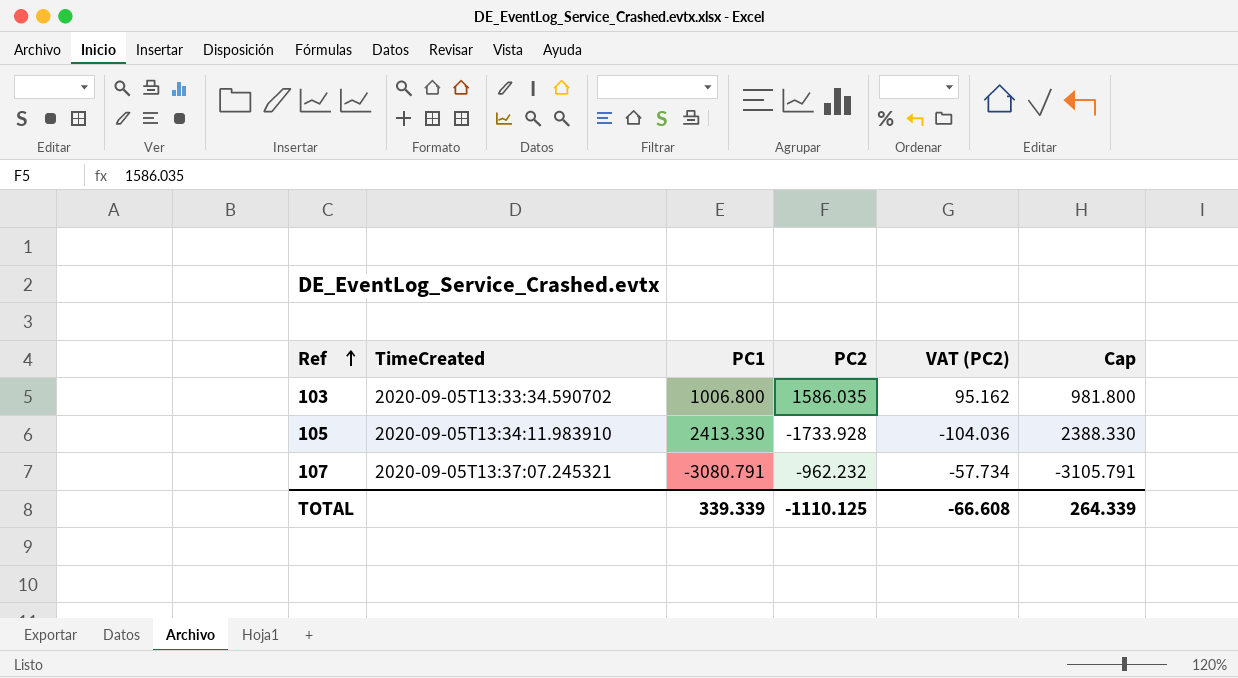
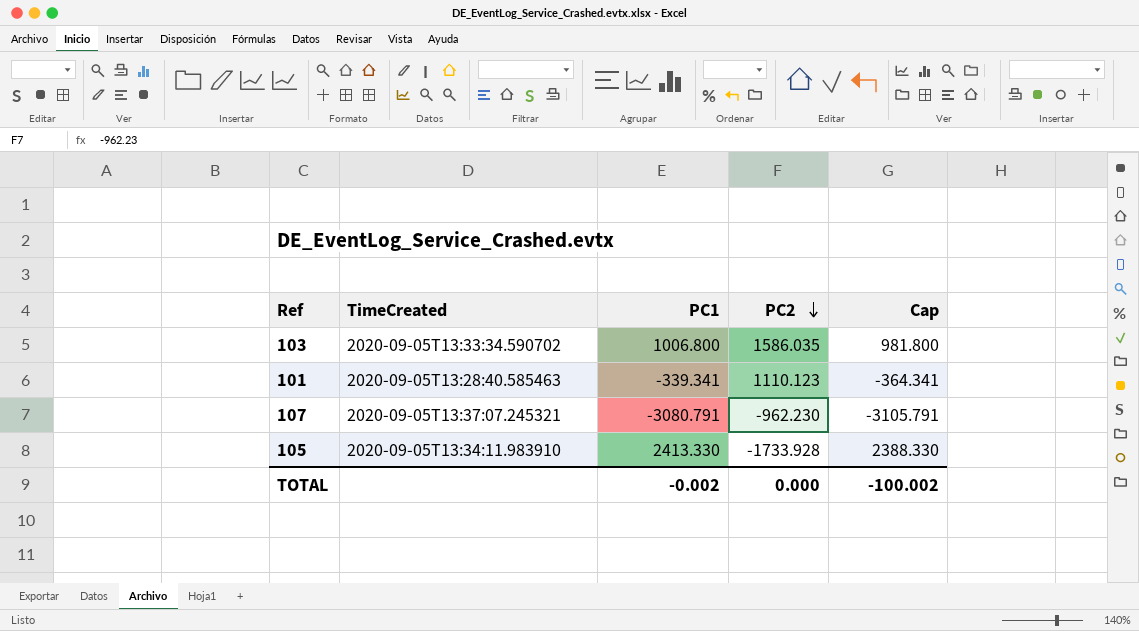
row order: Ref ascending -> PC2 descending
column VAT (PC2) | formula: [PC2] * 0.06 -> none
row 101: none -> 2020-09-05T13:28:40.585463 | -339.341 | 1110.123 | -364.341
107 | PC2: -962.232 -> -962.230
TOTAL | PC1: 339.339 -> -0.002
TOTAL | PC2: -1110.125 -> 0.000
TOTAL | Cap: 264.339 -> -100.002

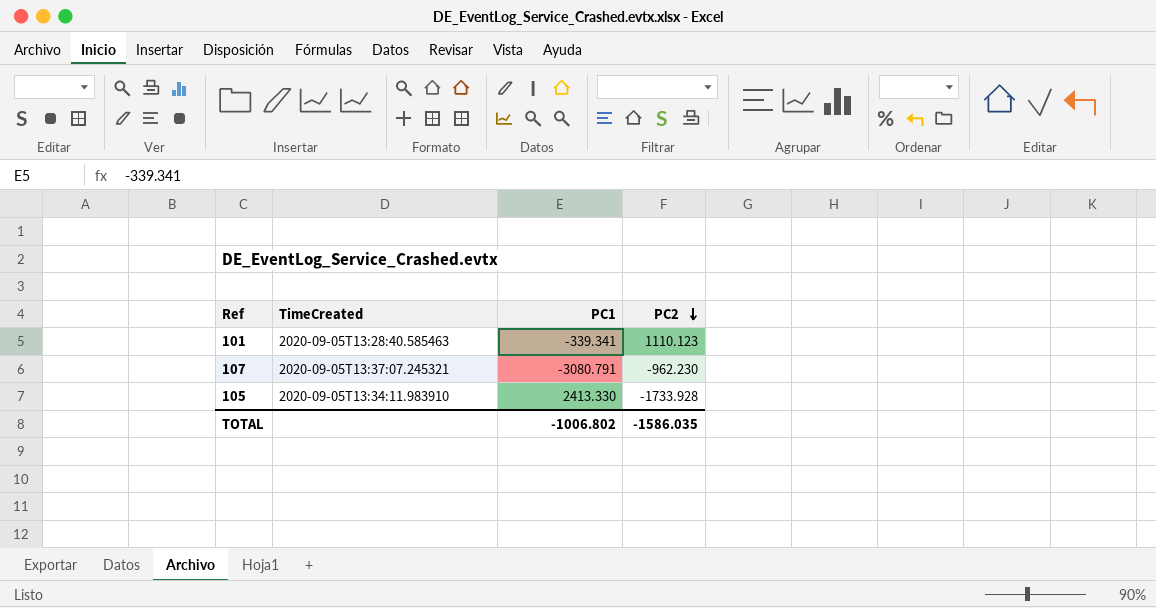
column Cap | formula: [PC1] - 25 -> none
row 103: 2020-09-05T13:33:34.590702 | 1006.800 | 1586.035 | 981.800 -> none
TOTAL | PC1: -0.002 -> -1006.802
TOTAL | PC2: 0.000 -> -1586.035

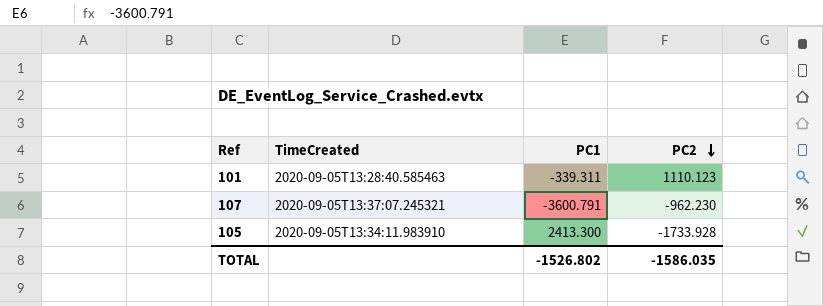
101 | PC1: -339.341 -> -339.311
107 | PC1: -3080.791 -> -3600.791
105 | PC1: 2413.330 -> 2413.300
TOTAL | PC1: -1006.802 -> -1526.802

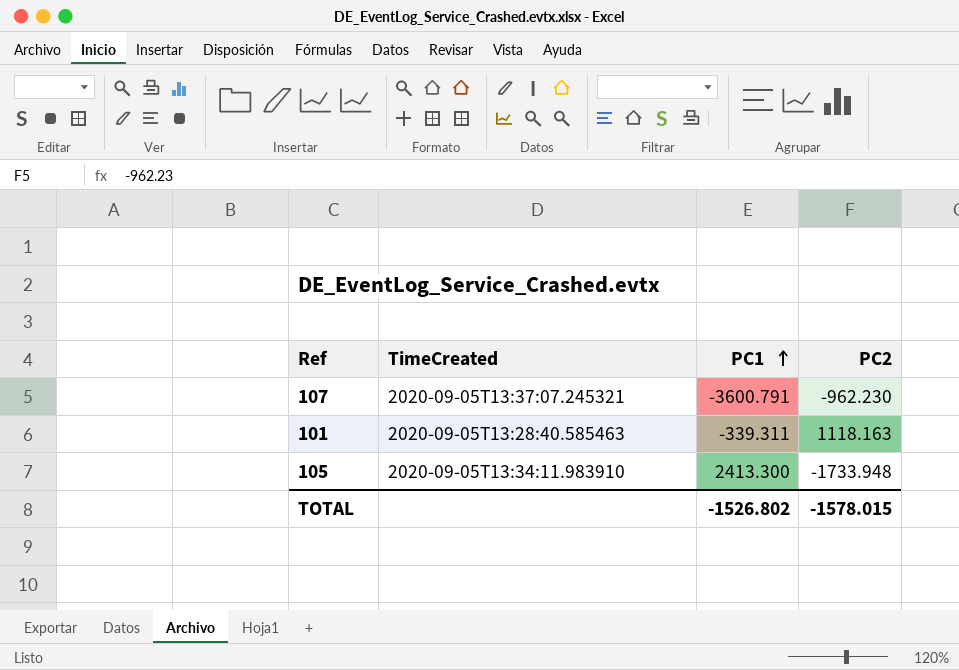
row order: PC2 descending -> PC1 ascending
101 | PC2: 1110.123 -> 1118.163
105 | PC2: -1733.928 -> -1733.948
TOTAL | PC2: -1586.035 -> -1578.015

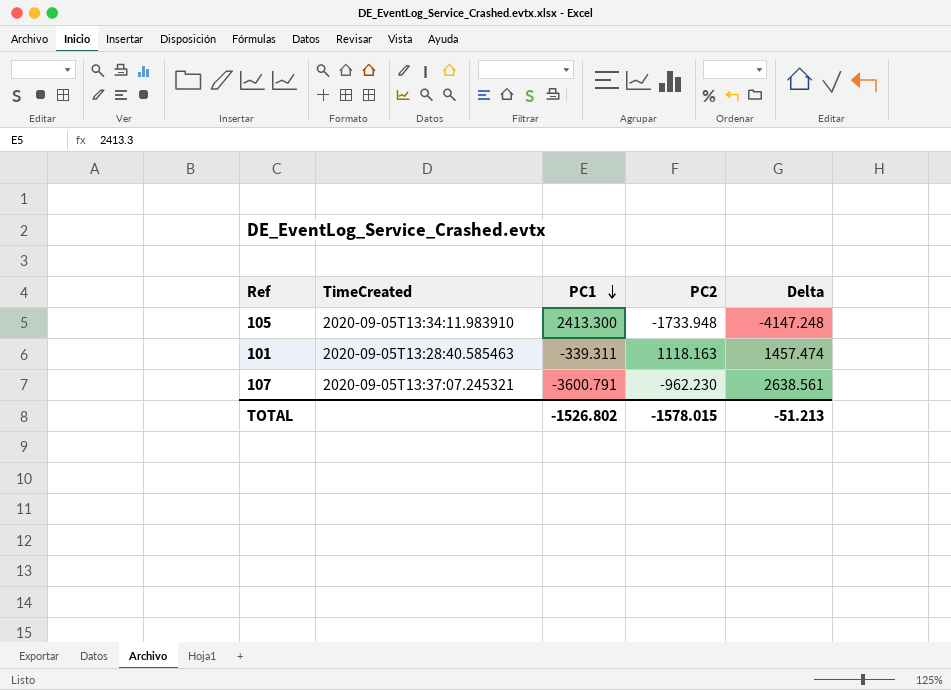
row order: PC1 ascending -> PC1 descending
column Delta | formula: none -> [PC2] - [PC1]

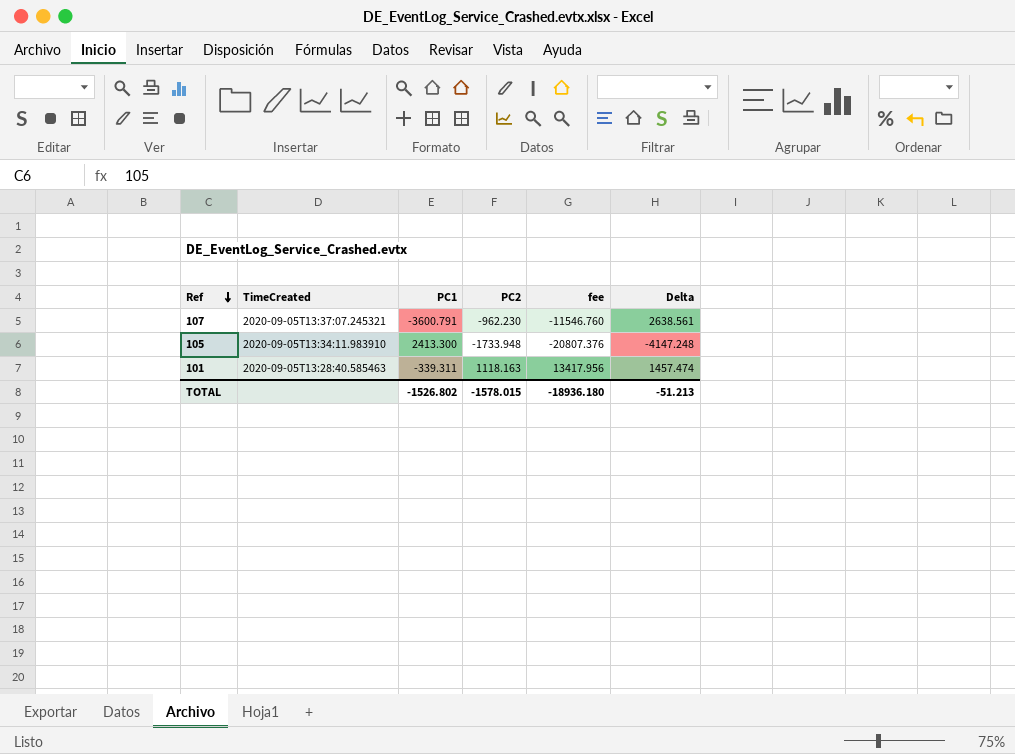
row order: PC1 descending -> Ref descending
column fee | formula: none -> [PC2] * 12

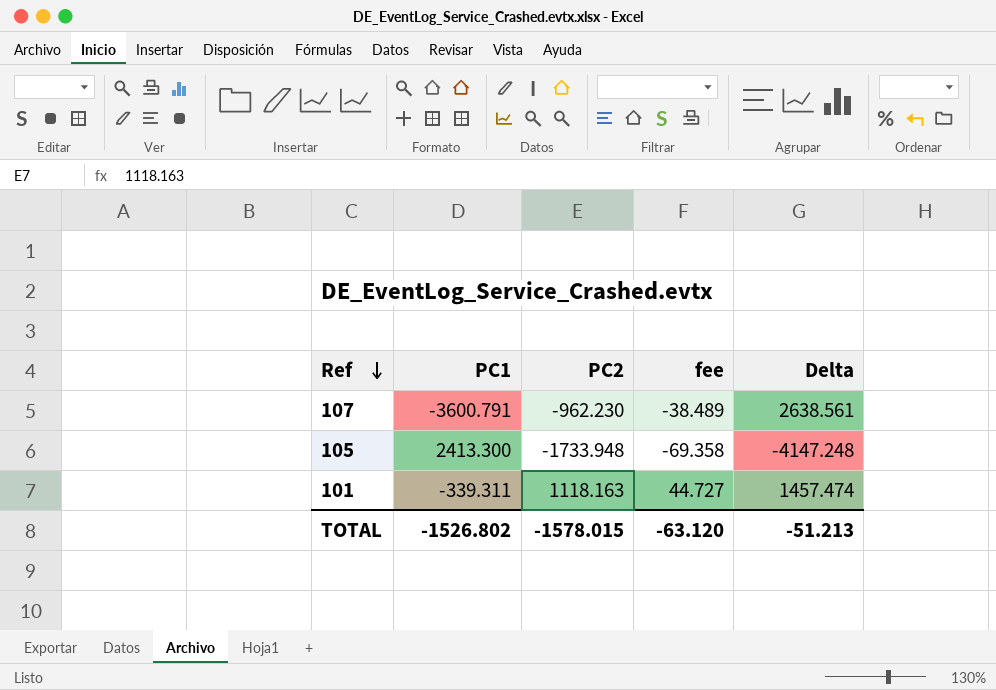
column TimeCreated | position: 2 -> none
column fee | formula: [PC2] * 12 -> [PC2] * 0.04
TOTAL | fee: -18936.180 -> -63.120

